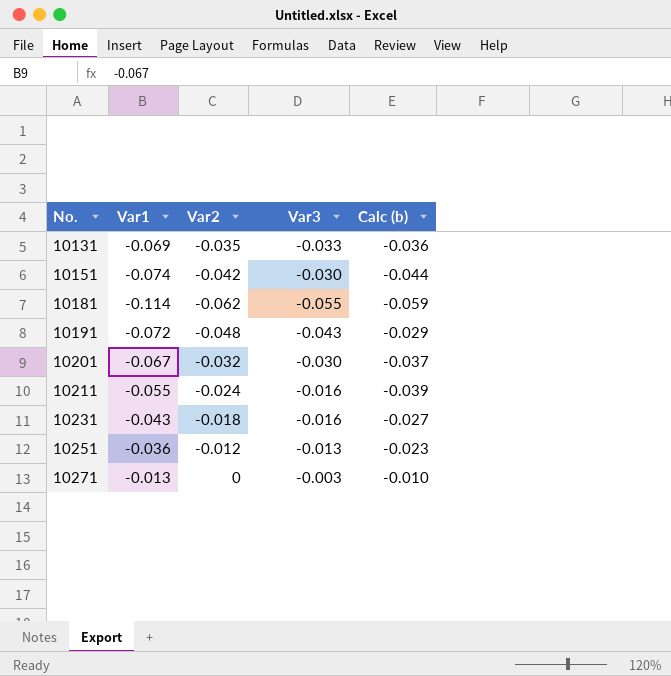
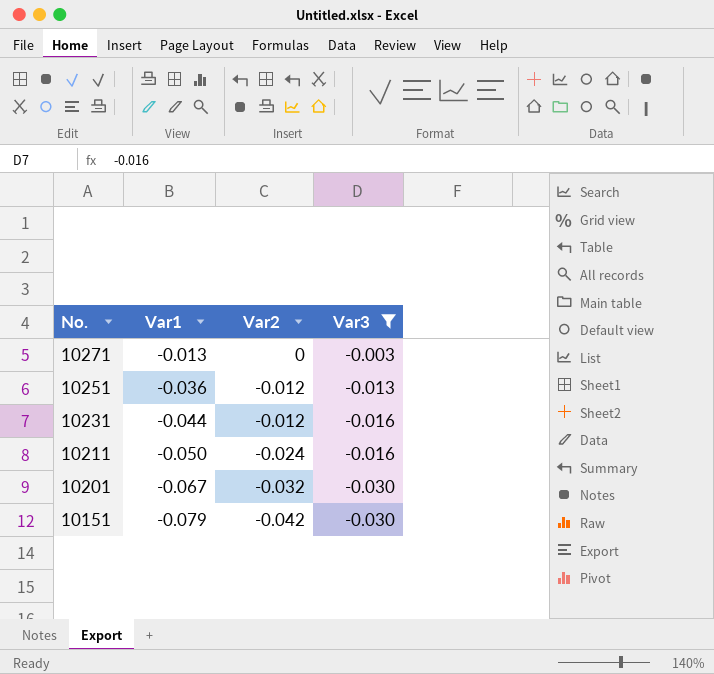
filter: none -> Var3 >= -0.030
row order: No. ascending -> No. descending
column Calc (b) | formula: [Var1] - [Var3] -> none
10231 | Var1: -0.043 -> -0.044
10231 | Var2: -0.018 -> -0.012
10211 | Var1: -0.055 -> -0.050
10151 | Var1: -0.074 -> -0.079

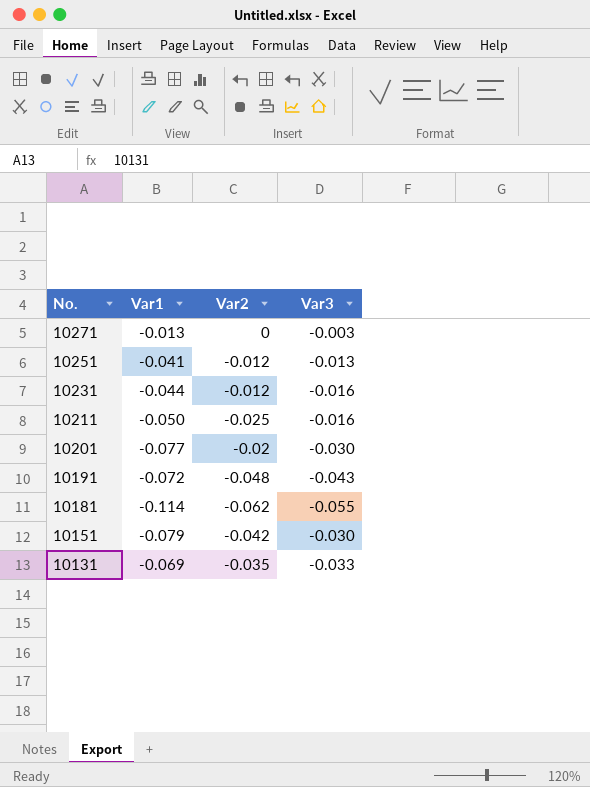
filter: Var3 >= -0.030 -> none
10251 | Var1: -0.036 -> -0.041
10211 | Var2: -0.024 -> -0.025
10201 | Var1: -0.067 -> -0.077
10201 | Var2: -0.032 -> -0.02

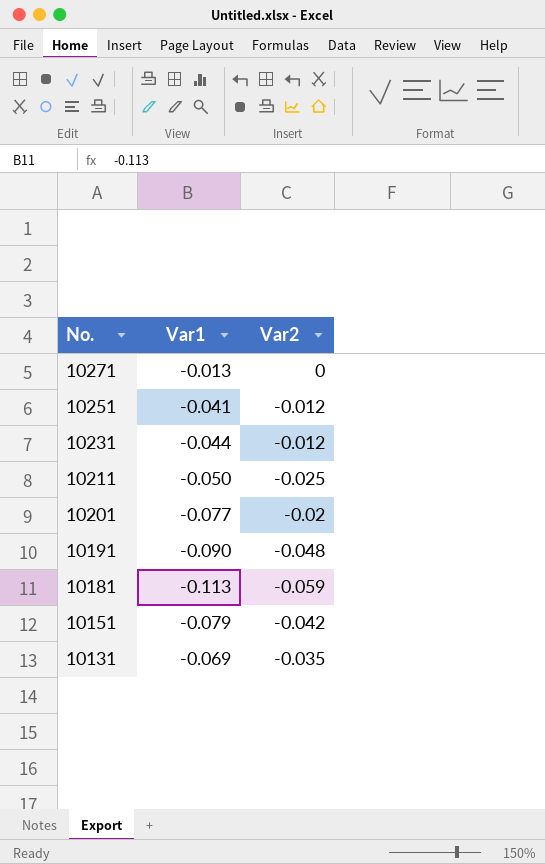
column Var3 | position: 4 -> none
10191 | Var1: -0.072 -> -0.090
10181 | Var1: -0.114 -> -0.113
10181 | Var2: -0.062 -> -0.059

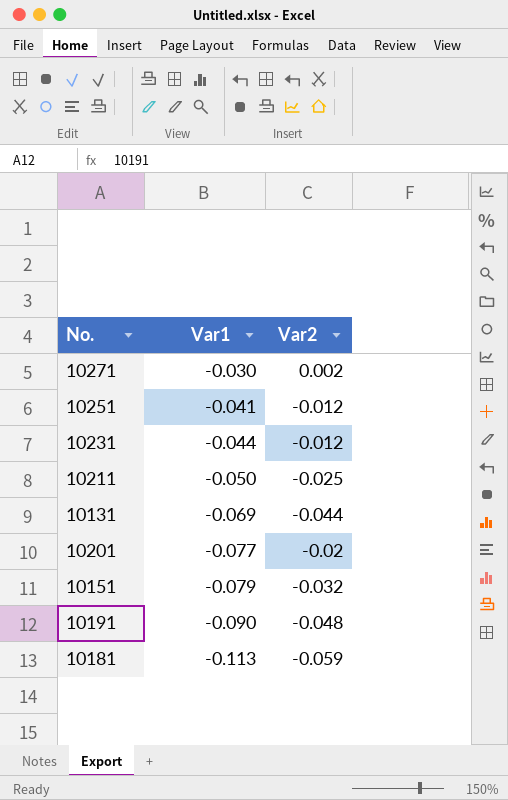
row order: No. descending -> Var1 descending
10271 | Var1: -0.013 -> -0.030
10271 | Var2: 0 -> 0.002
10131 | Var2: -0.035 -> -0.044
10151 | Var2: -0.042 -> -0.032

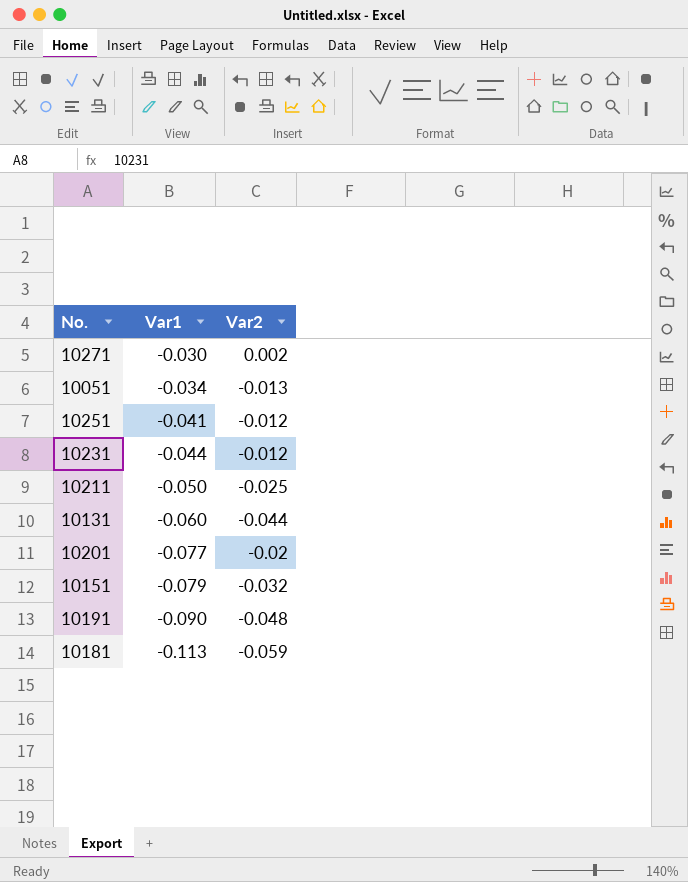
row 10051: none -> -0.034 | -0.013
10131 | Var1: -0.069 -> -0.060

